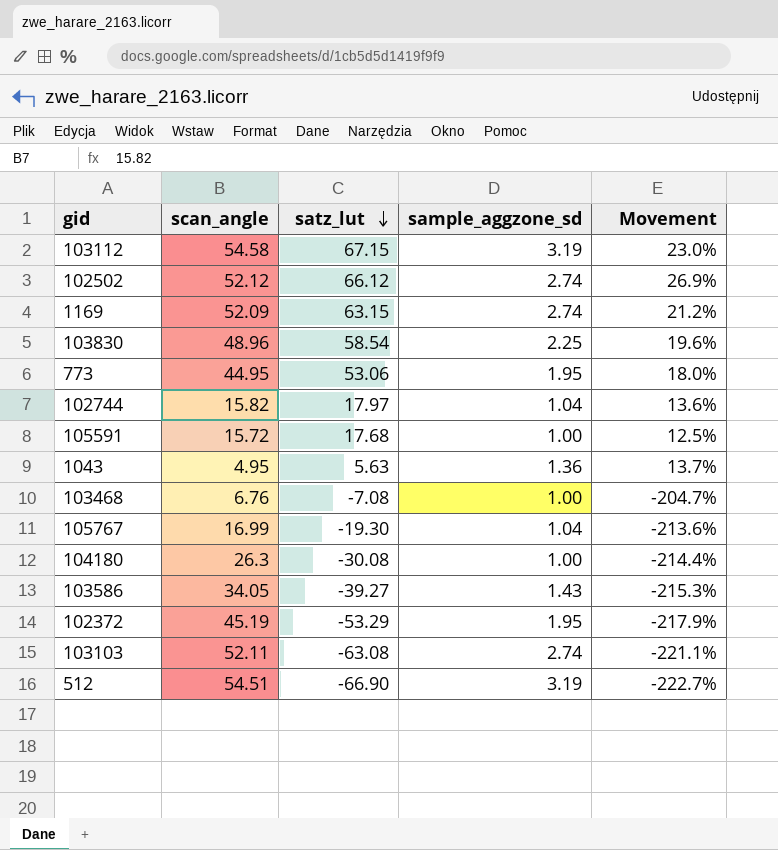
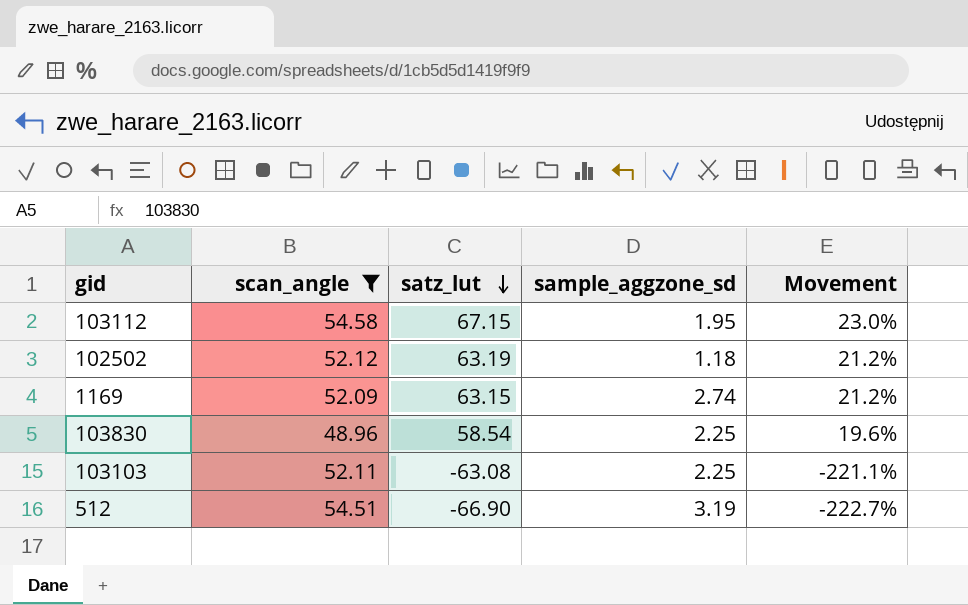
filter: none -> scan_angle >= 48.96
103112 | sample_aggzone_sd: 3.19 -> 1.95
102502 | satz_lut: 66.12 -> 63.19
102502 | sample_aggzone_sd: 2.74 -> 1.18
102502 | Movement: 26.9% -> 21.2%
103103 | sample_aggzone_sd: 2.74 -> 2.25

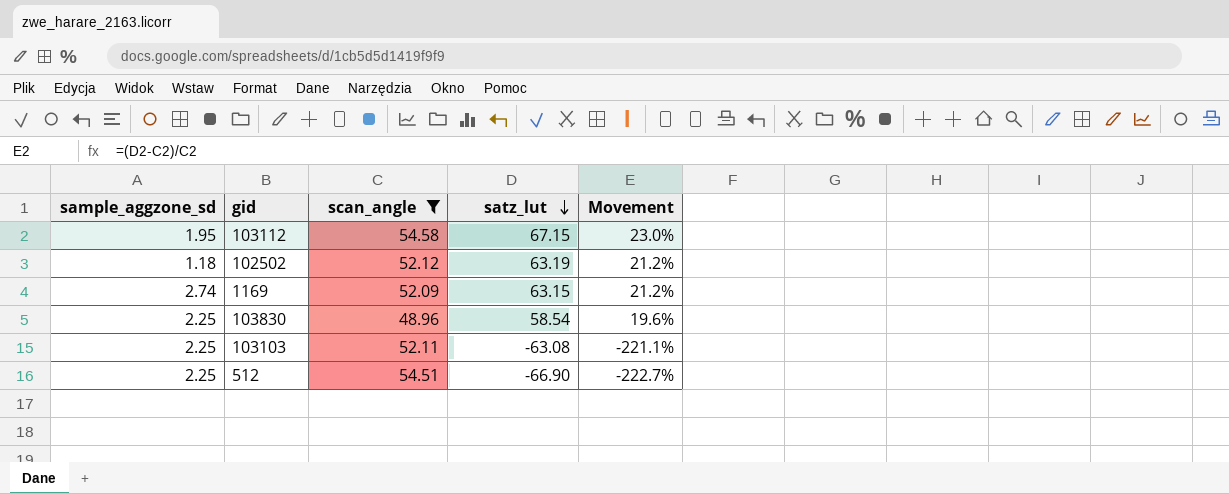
column sample_aggzone_sd | position: 4 -> 1
512 | sample_aggzone_sd: 3.19 -> 2.25

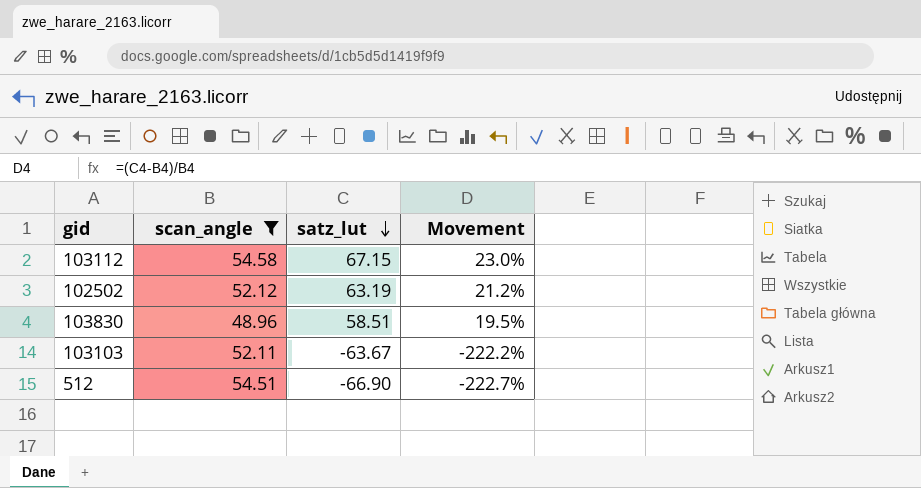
column sample_aggzone_sd | position: 1 -> none
row 1169: 2.74 | 52.09 | 63.15 | 21.2% -> none
103830 | satz_lut: 58.54 -> 58.51
103830 | Movement: 19.6% -> 19.5%
103103 | satz_lut: -63.08 -> -63.67
103103 | Movement: -221.1% -> -222.2%

